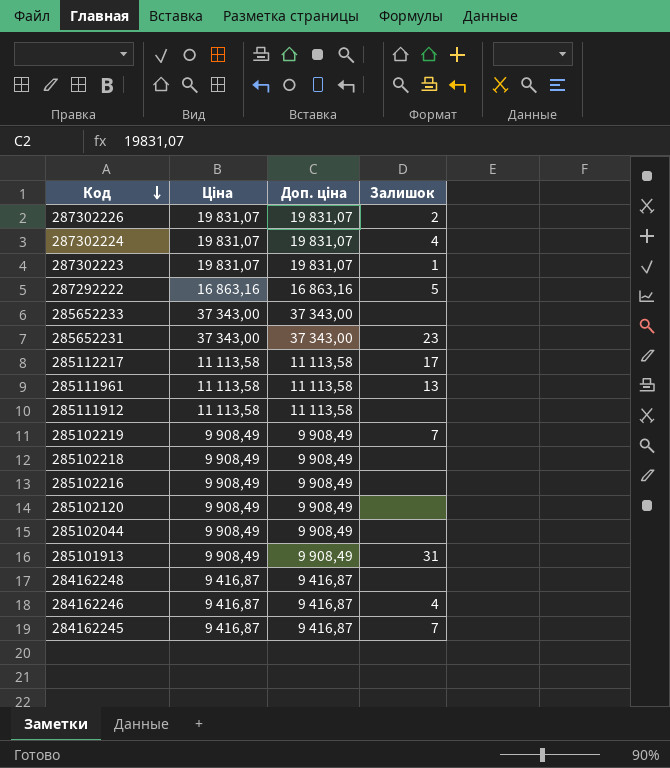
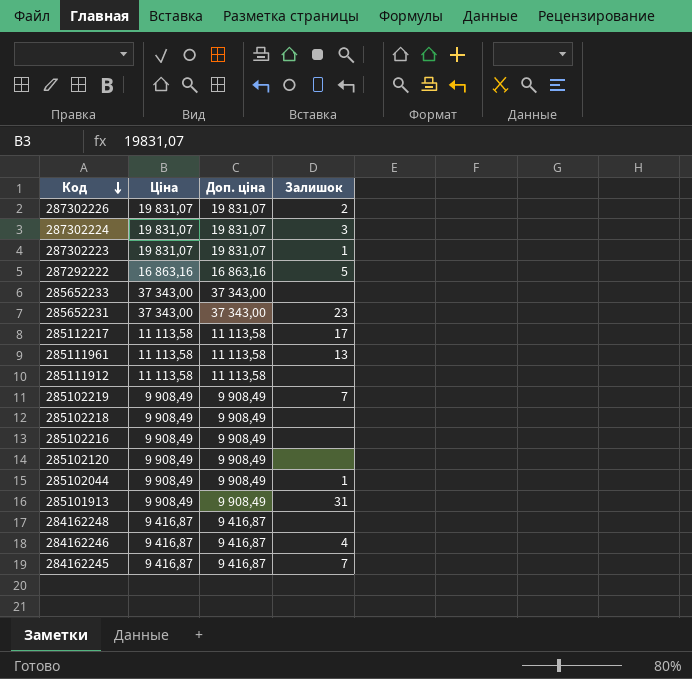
287302224 | Залишок: 4 -> 3
285102044 | Залишок: none -> 1

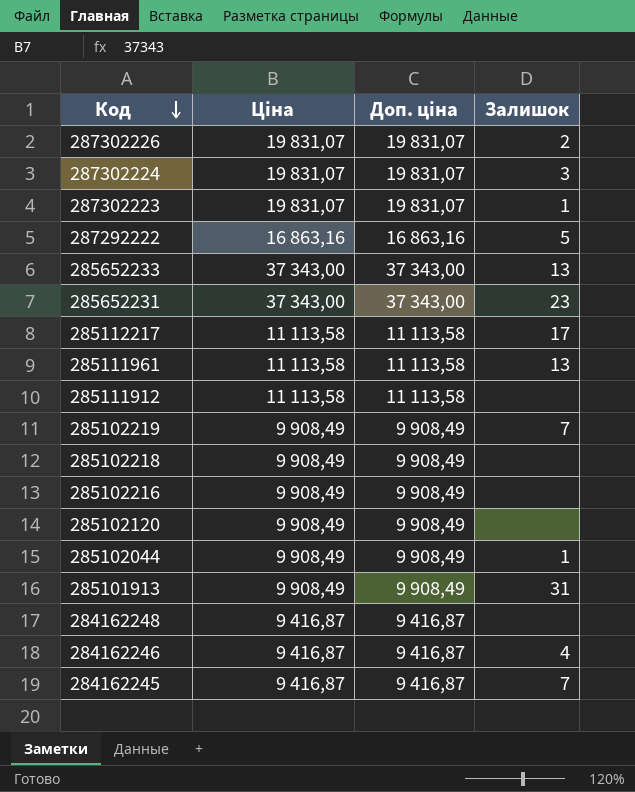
285652233 | Залишок: none -> 13

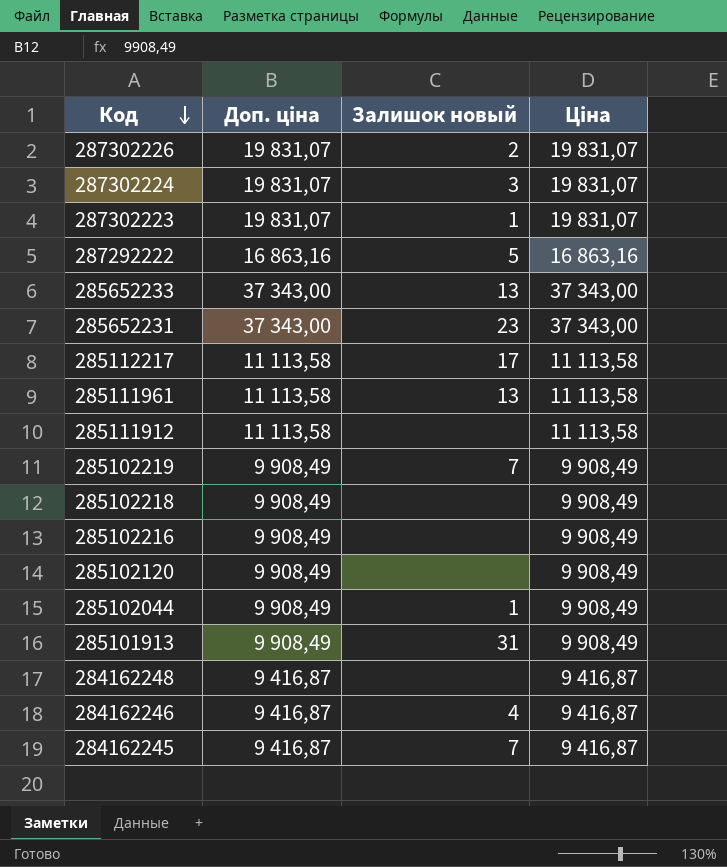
column name: Залишок -> Залишок новый
column Ціна | position: 2 -> 4

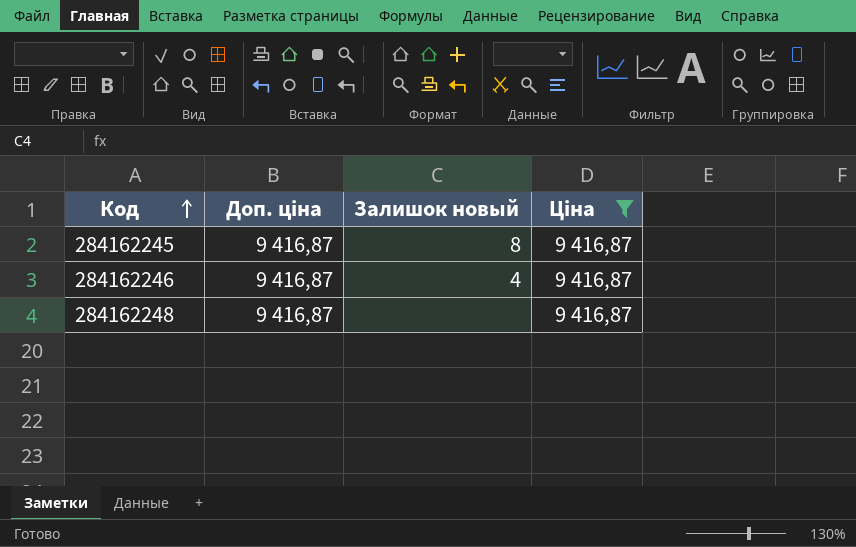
filter: none -> Ціна = 9 416,87
row order: Код descending -> Код ascending
284162245 | Залишок новый: 7 -> 8

